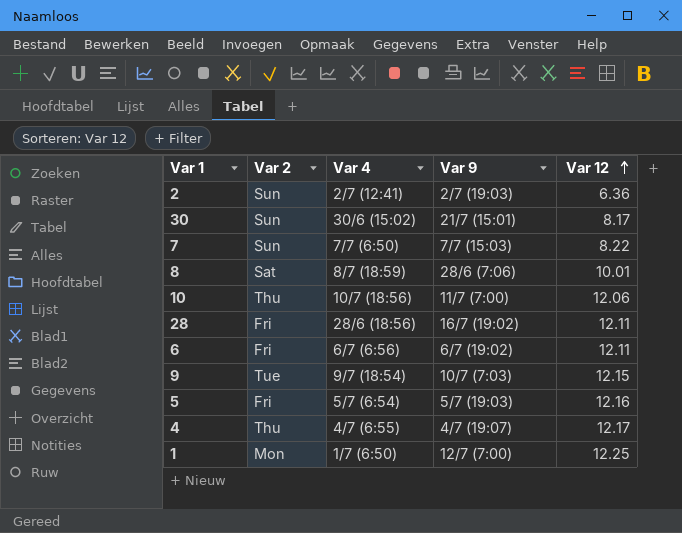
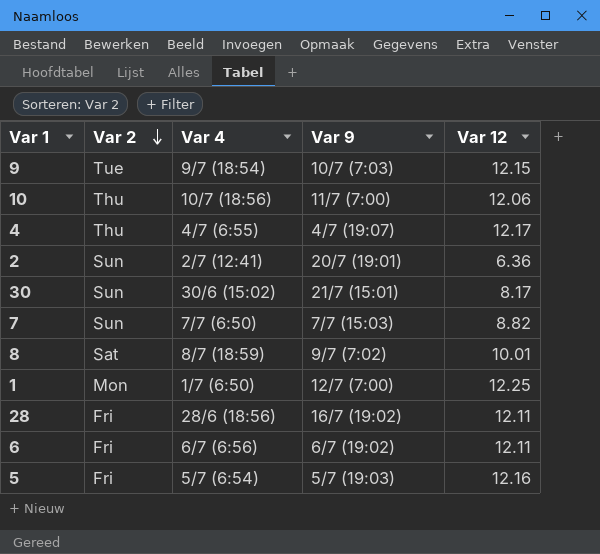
row order: Var 12 ascending -> Var 2 descending
2 | Var 9: 2/7 (19:03) -> 20/7 (19:01)
7 | Var 12: 8.22 -> 8.82
8 | Var 9: 28/6 (7:06) -> 9/7 (7:02)

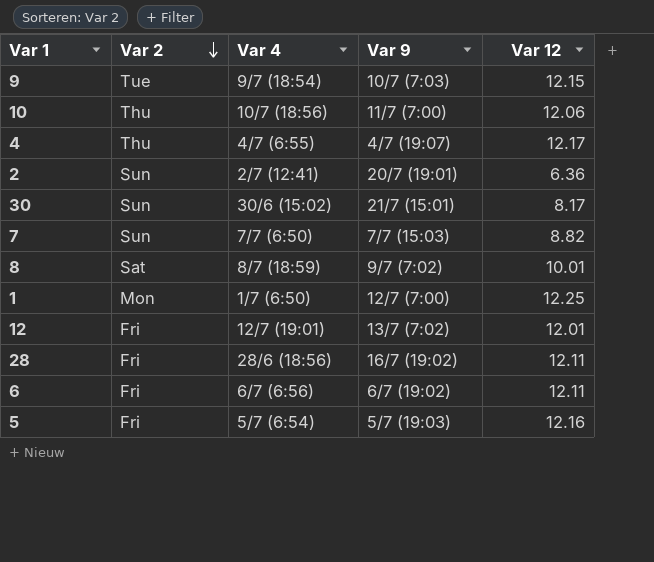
row 12: none -> Fri | 12/7 (19:01) | 13/7 (7:02) | 12.01

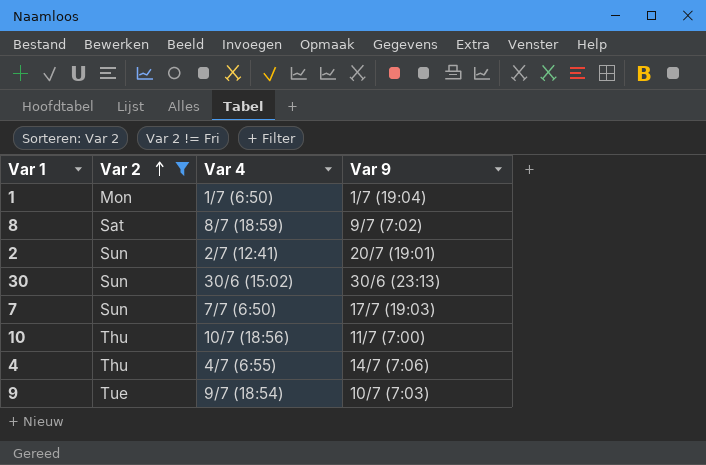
filter: none -> Var 2 != Fri
row order: Var 2 descending -> Var 2 ascending
column Var 12 | position: 5 -> none
1 | Var 9: 12/7 (7:00) -> 1/7 (19:04)
30 | Var 9: 21/7 (15:01) -> 30/6 (23:13)
7 | Var 9: 7/7 (15:03) -> 17/7 (19:03)
4 | Var 9: 4/7 (19:07) -> 14/7 (7:06)

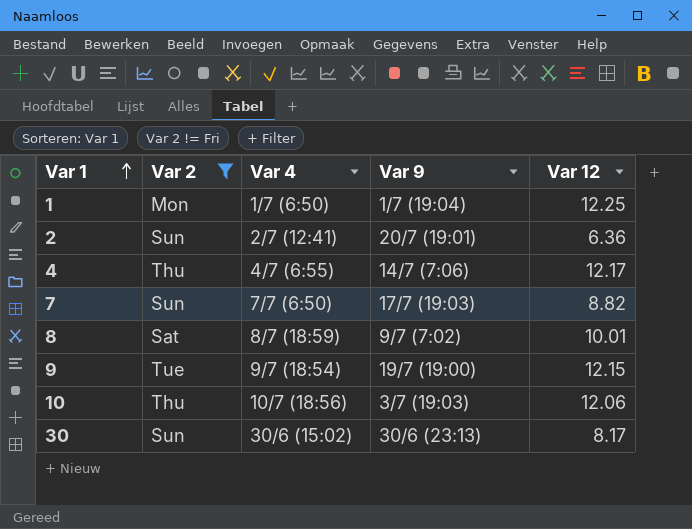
row order: Var 2 ascending -> Var 1 ascending
column Var 12 | position: none -> 5
9 | Var 9: 10/7 (7:03) -> 19/7 (19:00)
10 | Var 9: 11/7 (7:00) -> 3/7 (19:03)

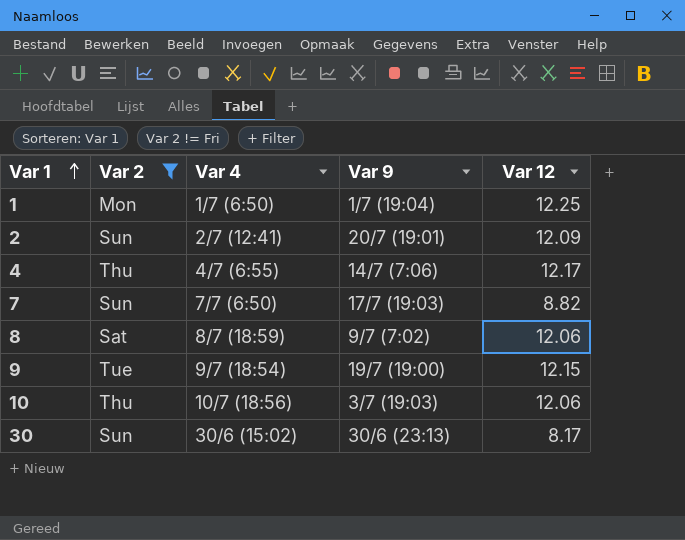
2 | Var 12: 6.36 -> 12.09
8 | Var 12: 10.01 -> 12.06

